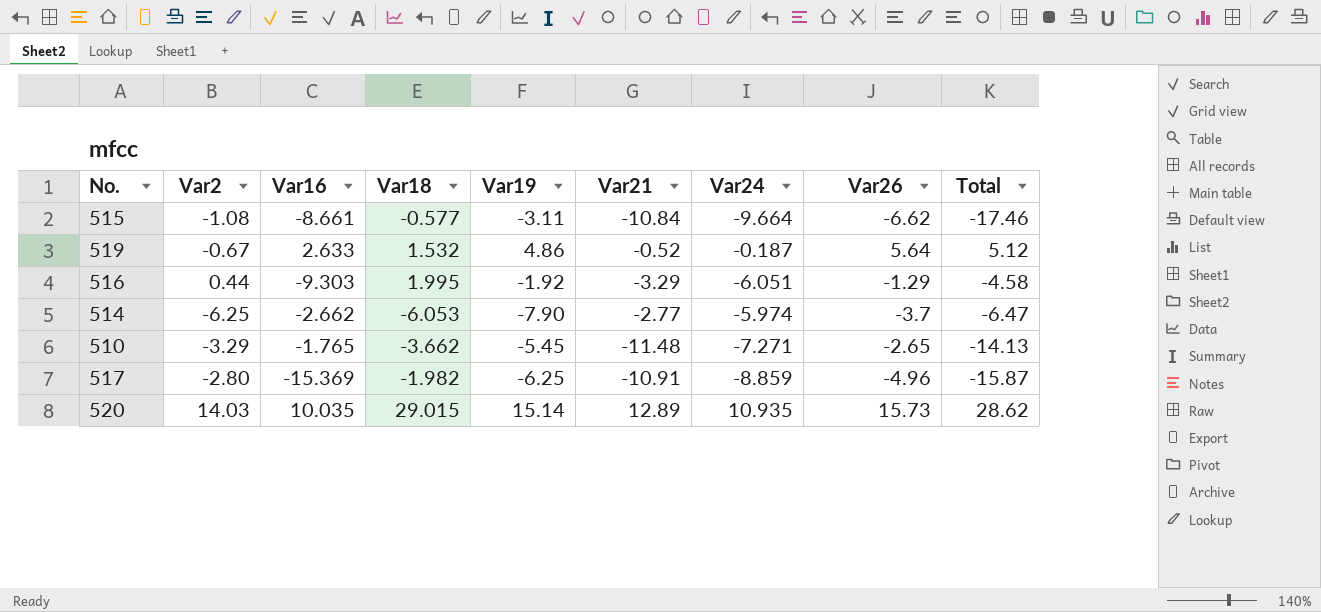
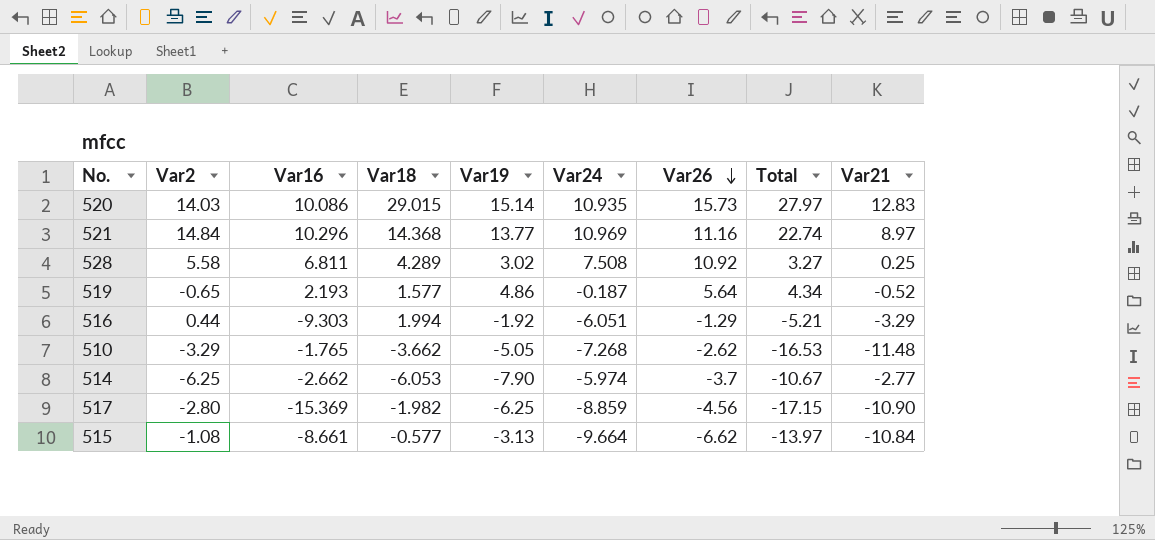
row order: none -> Var26 descending
column Total | formula: [Var21] + [Var26] -> [Var19] + [Var21]
column Var21 | position: 6 -> 9
520 | Var16: 10.035 -> 10.086
520 | Var21: 12.89 -> 12.83
row 521: none -> 14.84 | 10.296 | 14.368 | 13.77 | 10.969 | 11.16 | 22.74 | 8.97
row 528: none -> 5.58 | 6.811 | 4.289 | 3.02 | 7.508 | 10.92 | 3.27 | 0.25
519 | Var2: -0.67 -> -0.65
519 | Var16: 2.633 -> 2.193
519 | Var18: 1.532 -> 1.577
516 | Var18: 1.995 -> 1.994
510 | Var19: -5.45 -> -5.05
510 | Var24: -7.271 -> -7.268
510 | Var26: -2.65 -> -2.62
517 | Var26: -4.96 -> -4.56
517 | Var21: -10.91 -> -10.90
515 | Var19: -3.11 -> -3.13

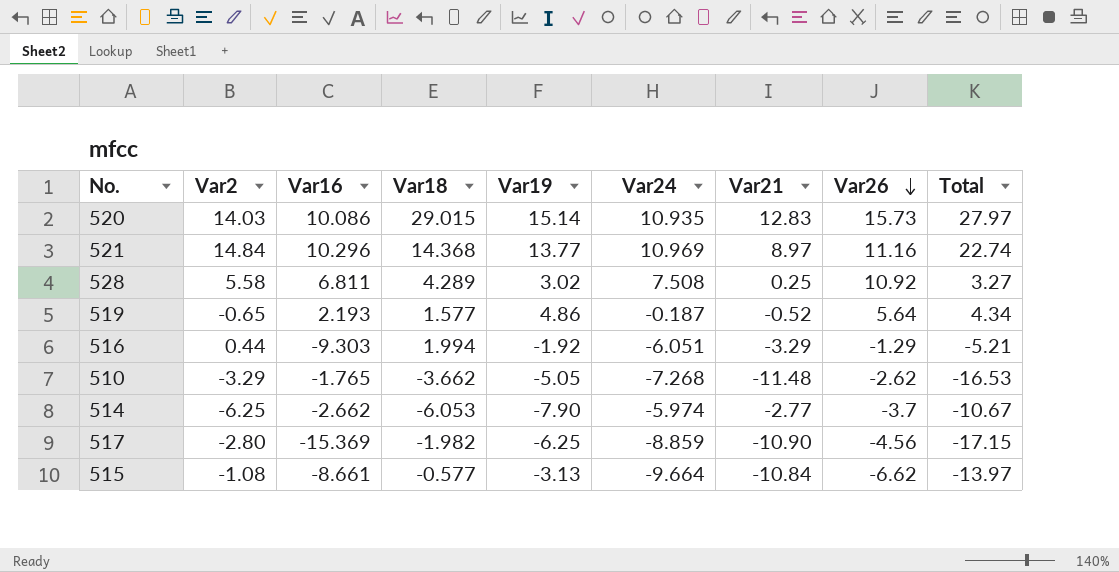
column Var21 | position: 9 -> 7

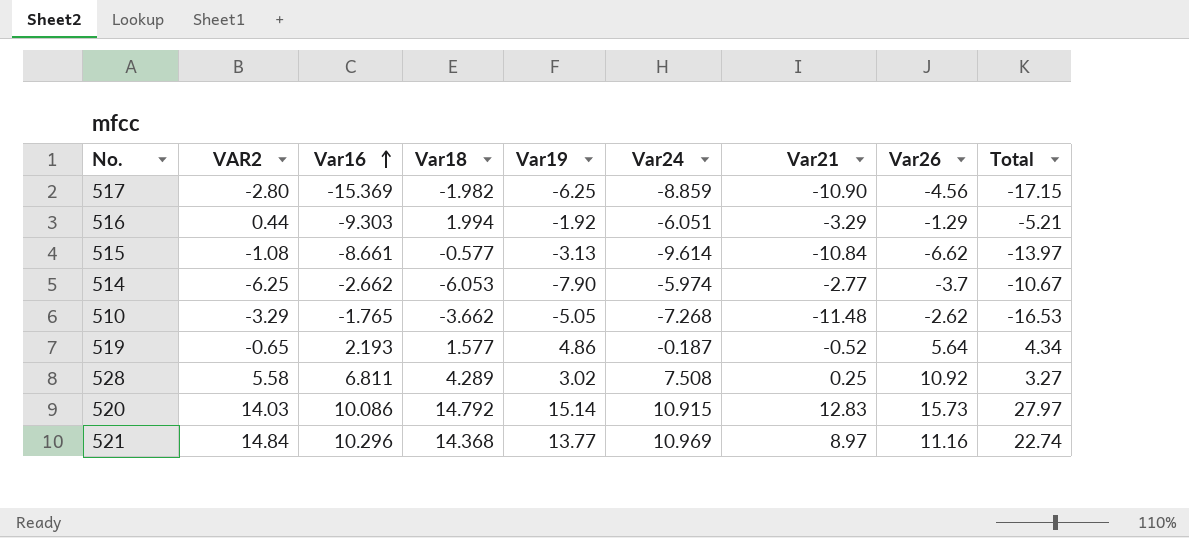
row order: Var26 descending -> Var16 ascending
column name: Var2 -> VAR2
515 | Var24: -9.664 -> -9.614
520 | Var18: 29.015 -> 14.792
520 | Var24: 10.935 -> 10.915

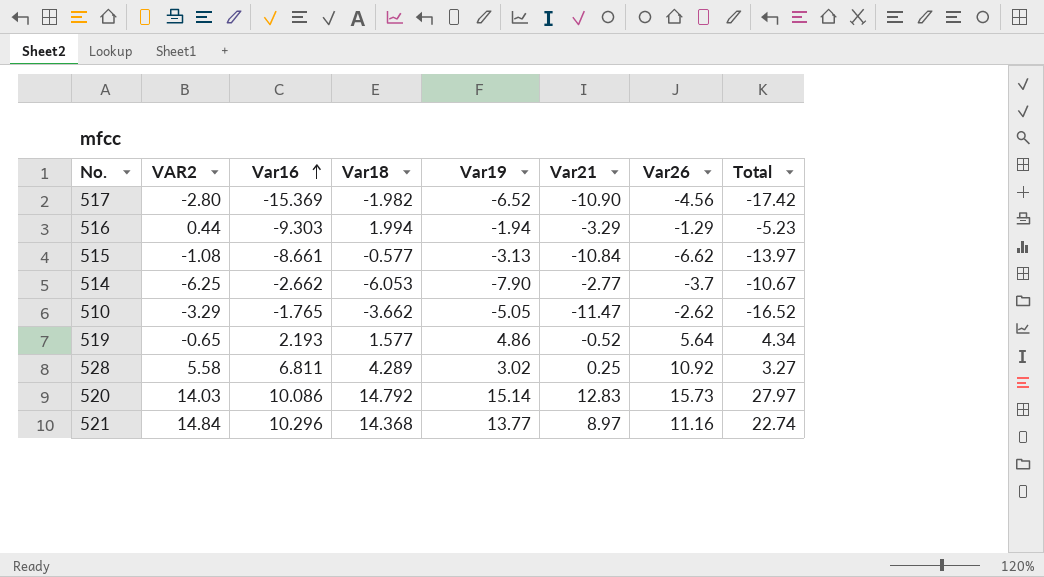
column Var24 | position: 6 -> none
517 | Var19: -6.25 -> -6.52
517 | Total: -17.15 -> -17.42
516 | Var19: -1.92 -> -1.94
516 | Total: -5.21 -> -5.23
510 | Var21: -11.48 -> -11.47
510 | Total: -16.53 -> -16.52

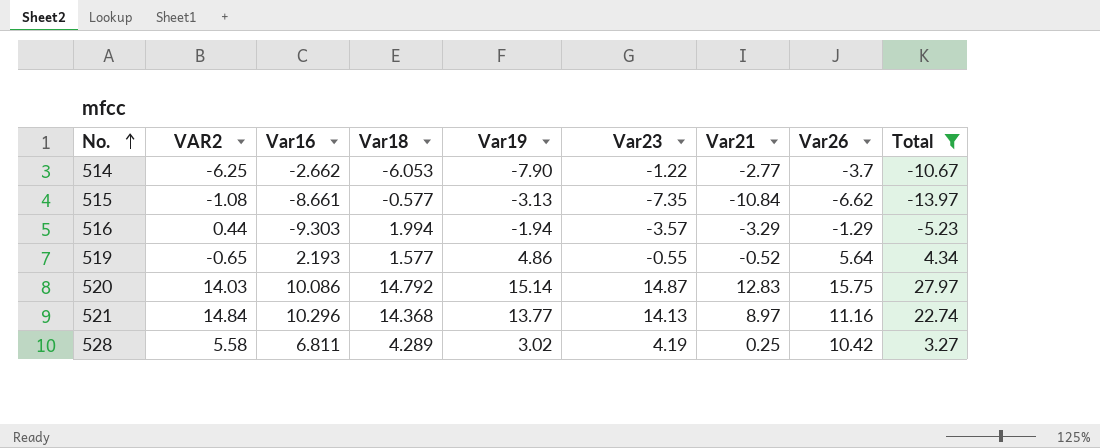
filter: none -> Total >= -13.97
row order: Var16 ascending -> No. ascending
column Var23 | position: none -> 6
520 | Var26: 15.73 -> 15.75
528 | Var26: 10.92 -> 10.42

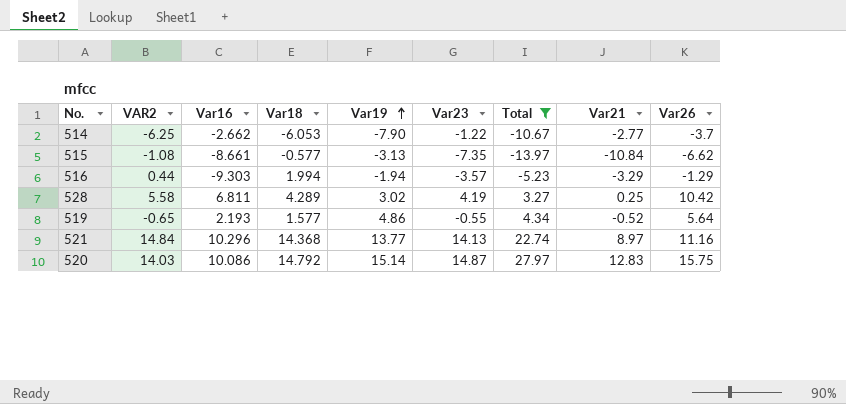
row order: No. ascending -> Var19 ascending
column Total | position: 9 -> 7

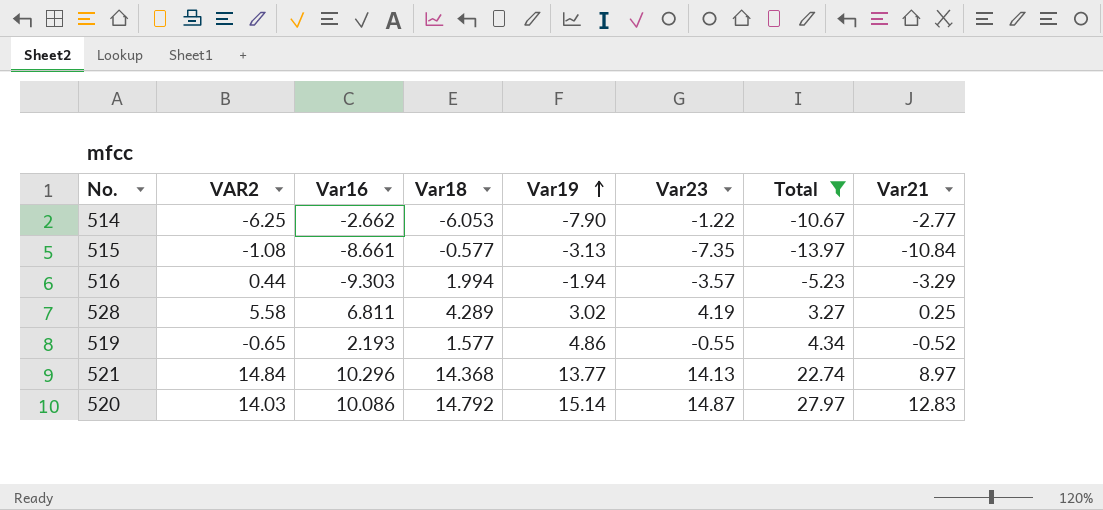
column Var26 | position: 9 -> none

